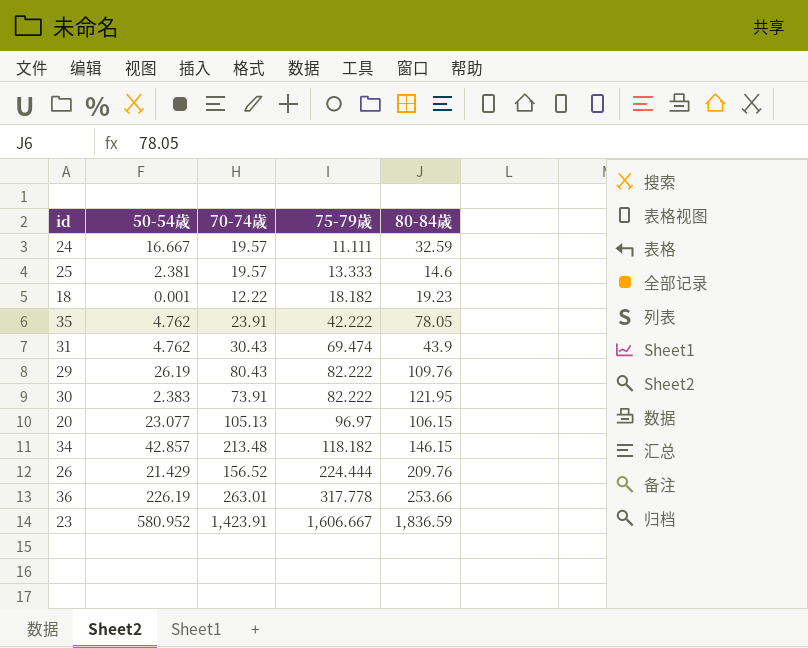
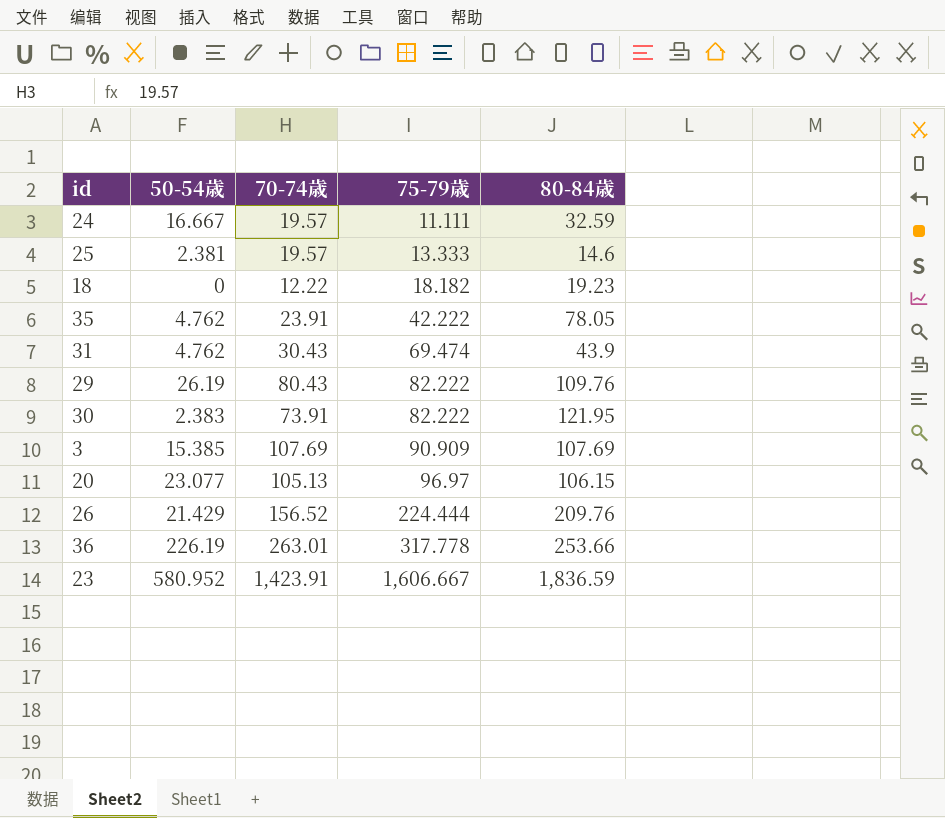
row 34: 42.857 | 213.48 | 118.182 | 146.15 -> none
18 | 50-54歳: 0.001 -> 0
row 3: none -> 15.385 | 107.69 | 90.909 | 107.69

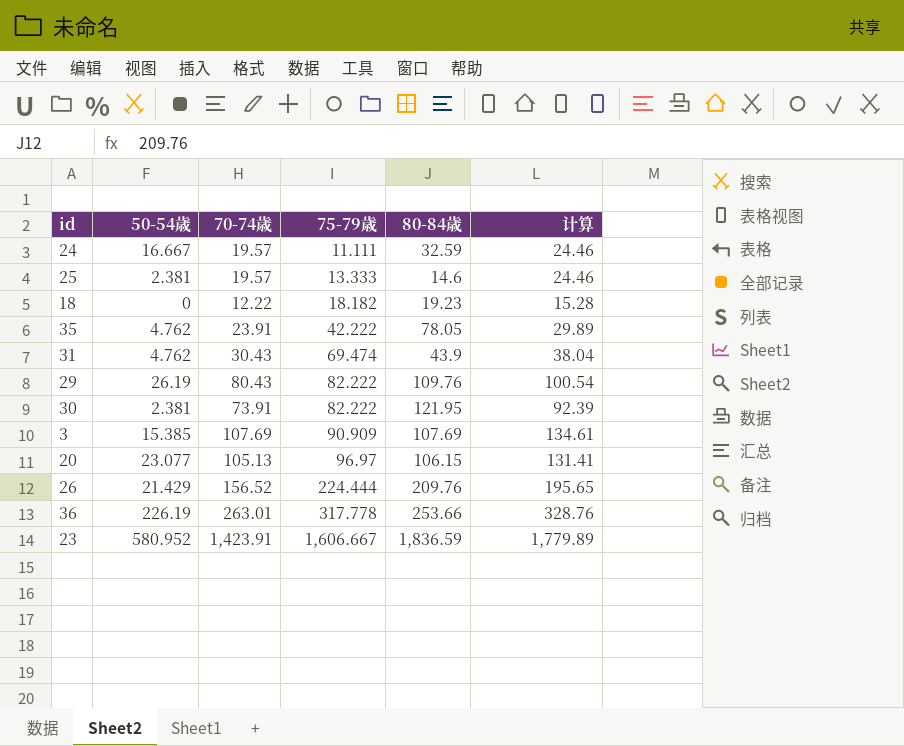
column 计算 | formula: none -> [70-74歳] * 1.25
30 | 50-54歳: 2.383 -> 2.381

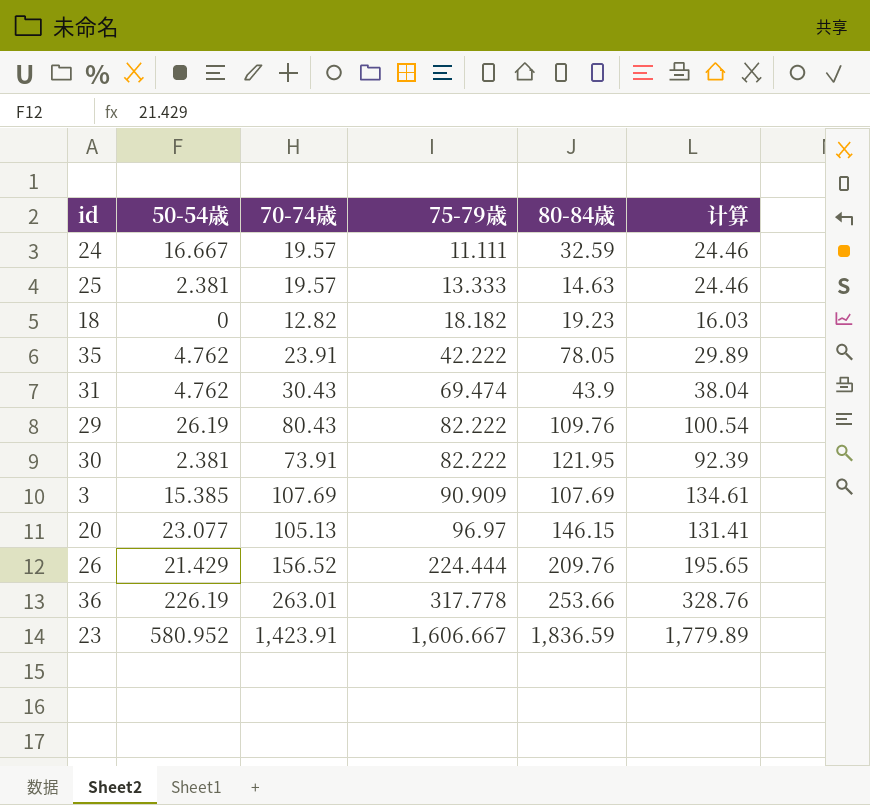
25 | 80-84歳: 14.6 -> 14.63
18 | 70-74歳: 12.22 -> 12.82
18 | 计算: 15.28 -> 16.03
20 | 80-84歳: 106.15 -> 146.15

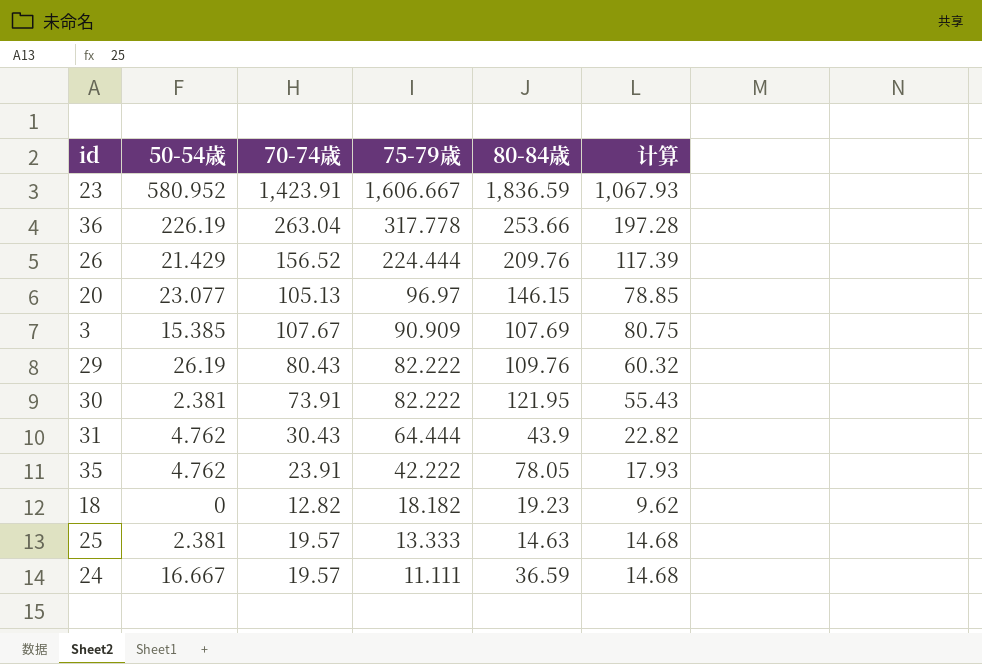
row order: 75-79歳 ascending -> 75-79歳 descending
column 计算 | formula: [70-74歳] * 1.25 -> [70-74歳] * 0.75
36 | 70-74歳: 263.01 -> 263.04
3 | 70-74歳: 107.69 -> 107.67
31 | 75-79歳: 69.474 -> 64.444
24 | 80-84歳: 32.59 -> 36.59

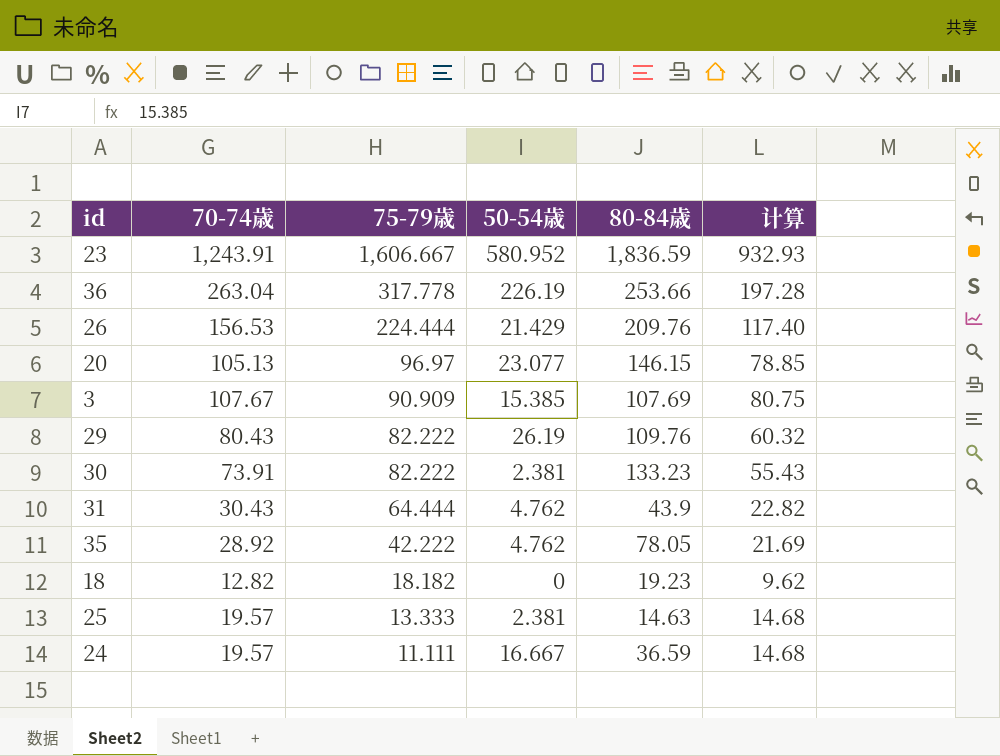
column 50-54歳 | position: 2 -> 4
23 | 70-74歳: 1,423.91 -> 1,243.91
23 | 计算: 1,067.93 -> 932.93
26 | 70-74歳: 156.52 -> 156.53
26 | 计算: 117.39 -> 117.40
30 | 80-84歳: 121.95 -> 133.23
35 | 70-74歳: 23.91 -> 28.92
35 | 计算: 17.93 -> 21.69

